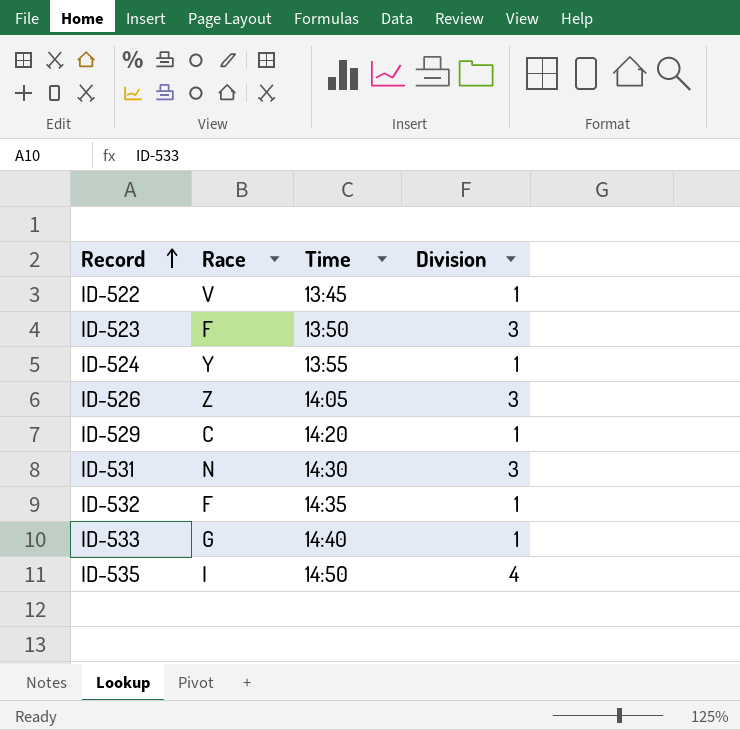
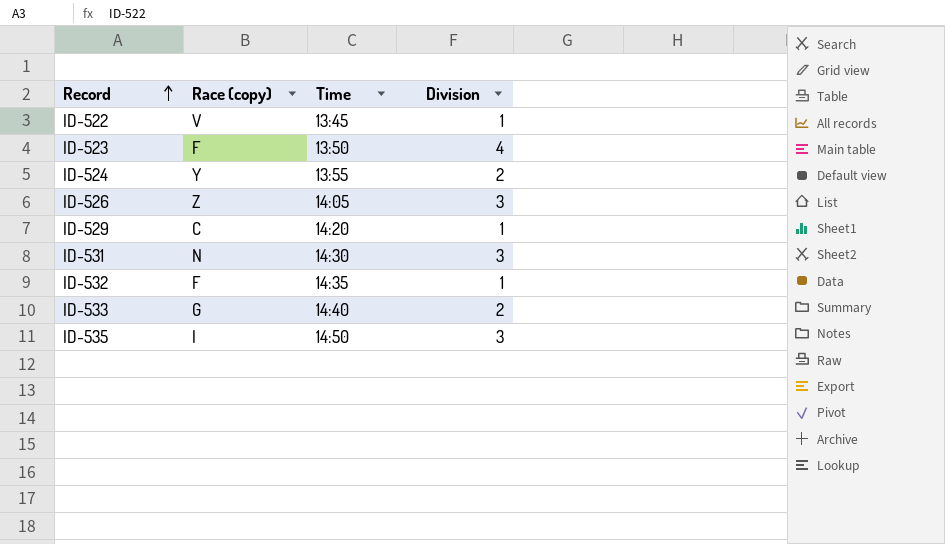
column name: Race -> Race (copy)
ID-523 | Division: 3 -> 4
ID-524 | Division: 1 -> 2
ID-533 | Division: 1 -> 2
ID-535 | Division: 4 -> 3

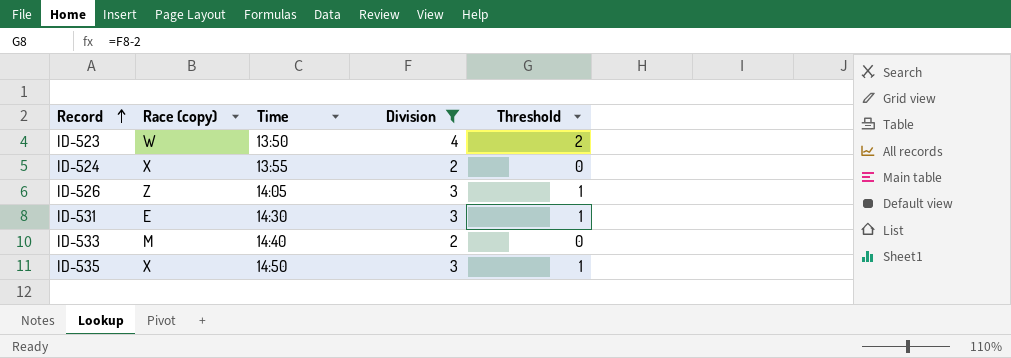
filter: none -> Division != 1
column Threshold | formula: none -> [Division] - 2
ID-523 | Race (copy): F -> W
ID-524 | Race (copy): Y -> X
ID-531 | Race (copy): N -> E
ID-533 | Race (copy): G -> M
ID-535 | Race (copy): I -> X

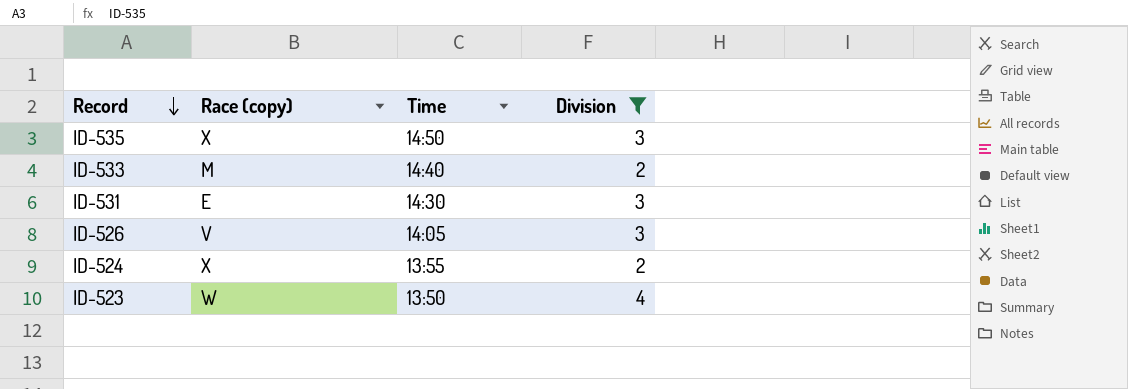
row order: Record ascending -> Record descending
column Threshold | formula: [Division] - 2 -> none
ID-526 | Race (copy): Z -> V

